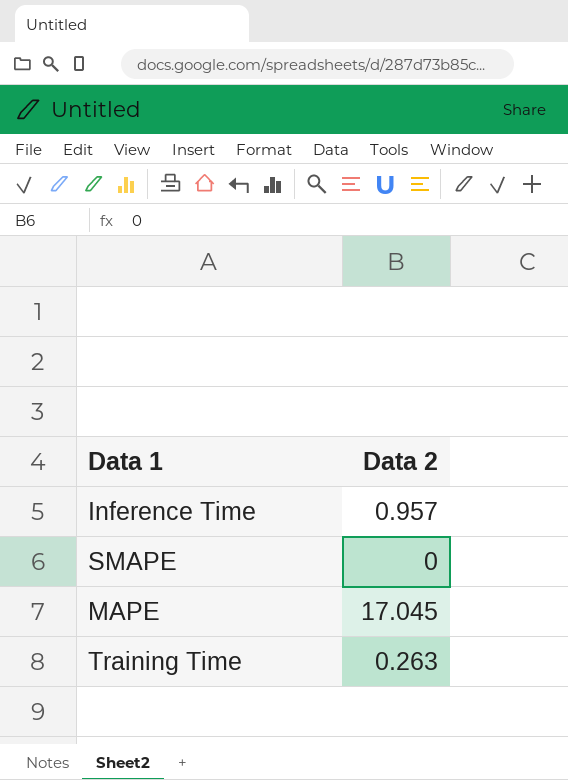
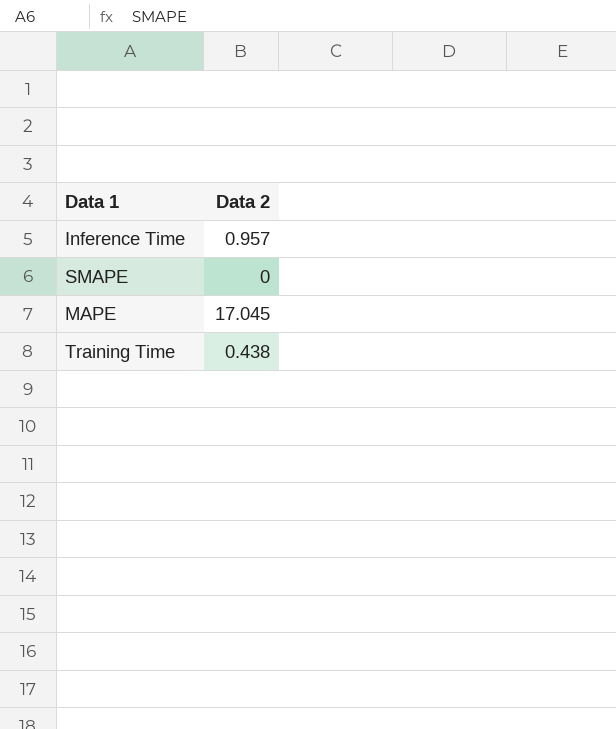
Training Time | Data 2: 0.263 -> 0.438

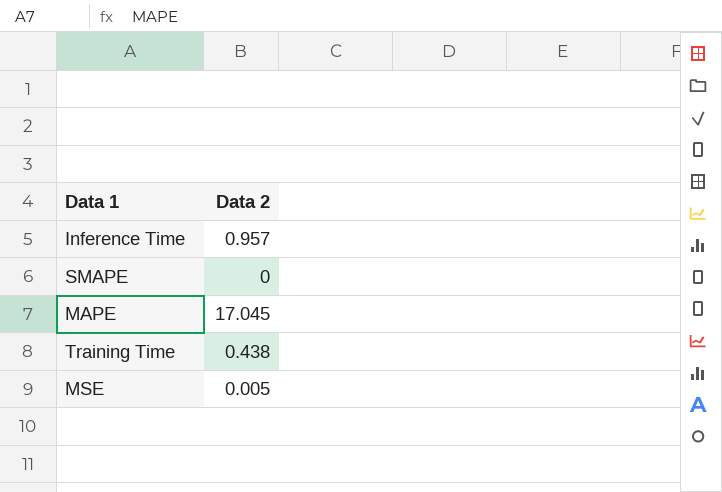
row MSE: none -> 0.005

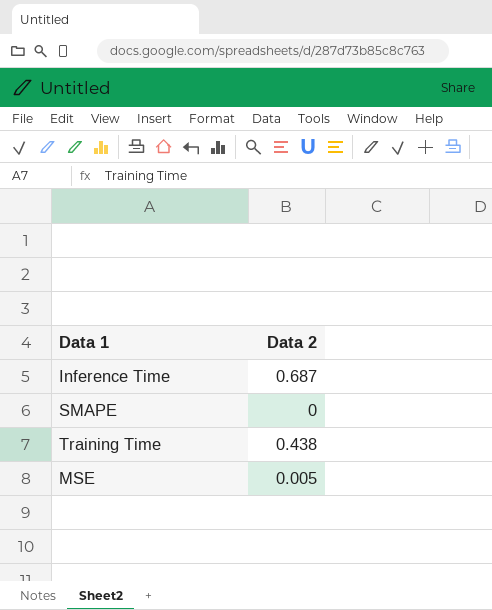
row MAPE: 17.045 -> none
Inference Time | Data 2: 0.957 -> 0.687

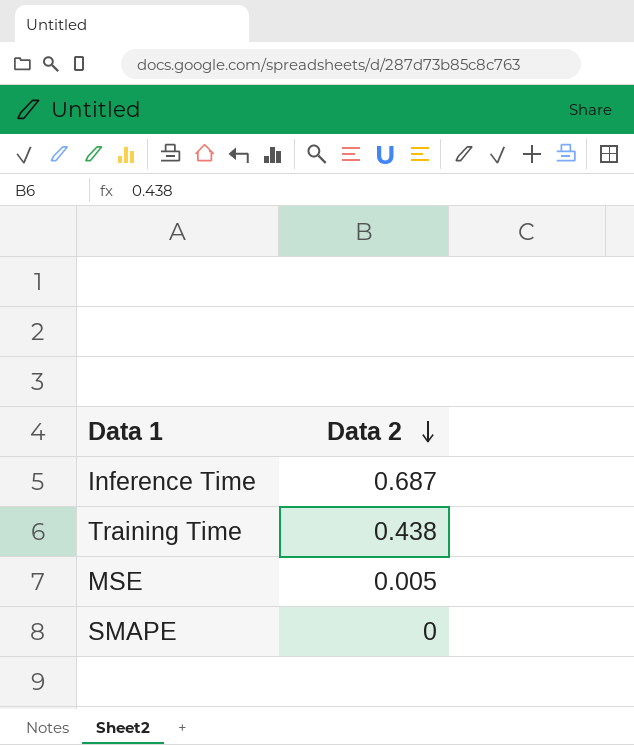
row order: none -> Data 2 descending

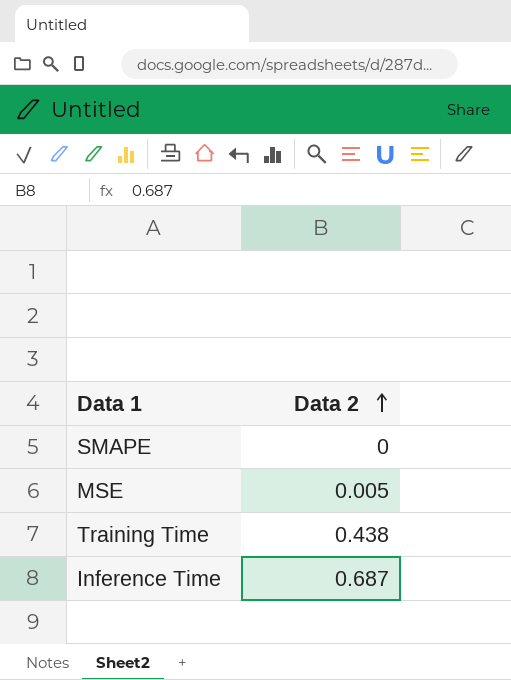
row order: Data 2 descending -> Data 2 ascending

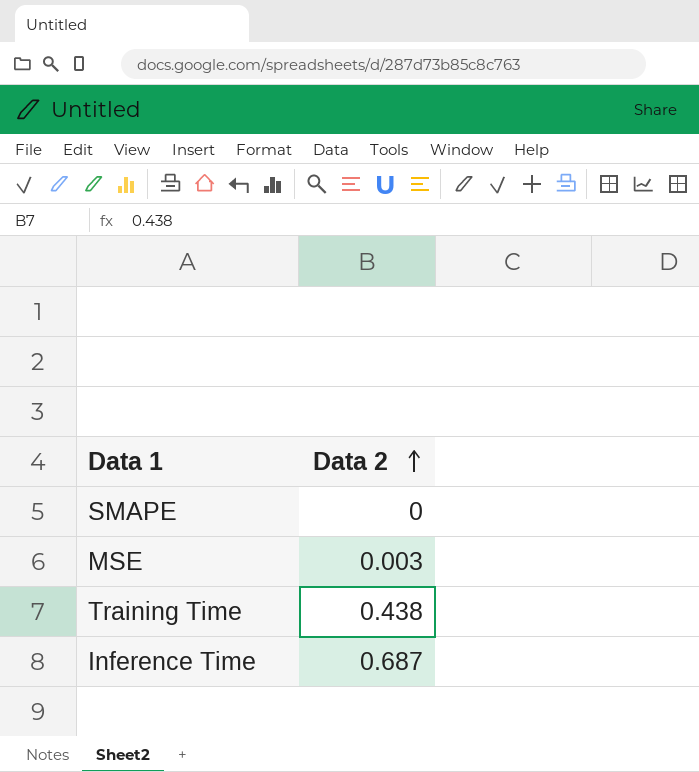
MSE | Data 2: 0.005 -> 0.003

